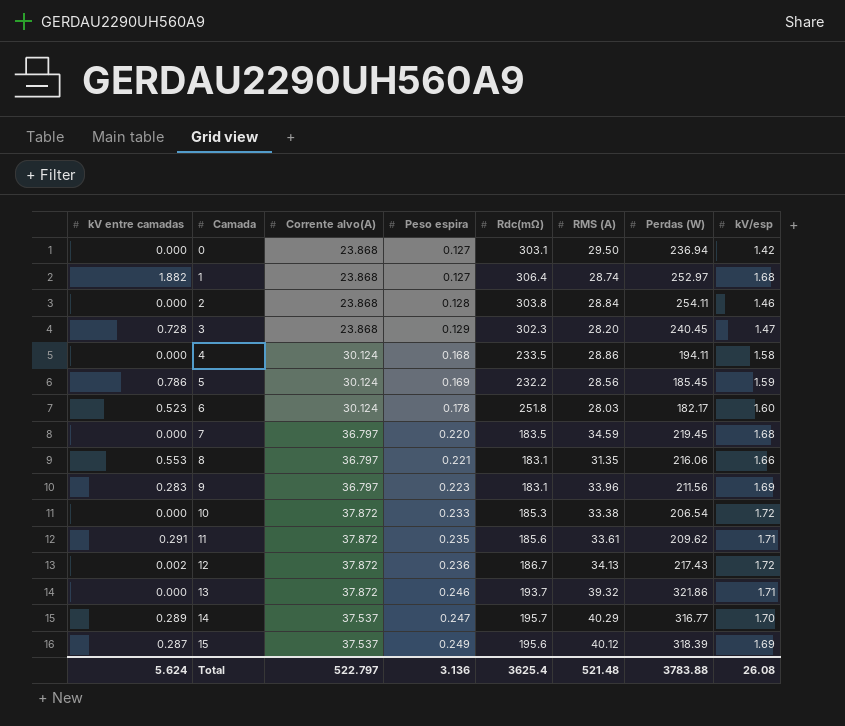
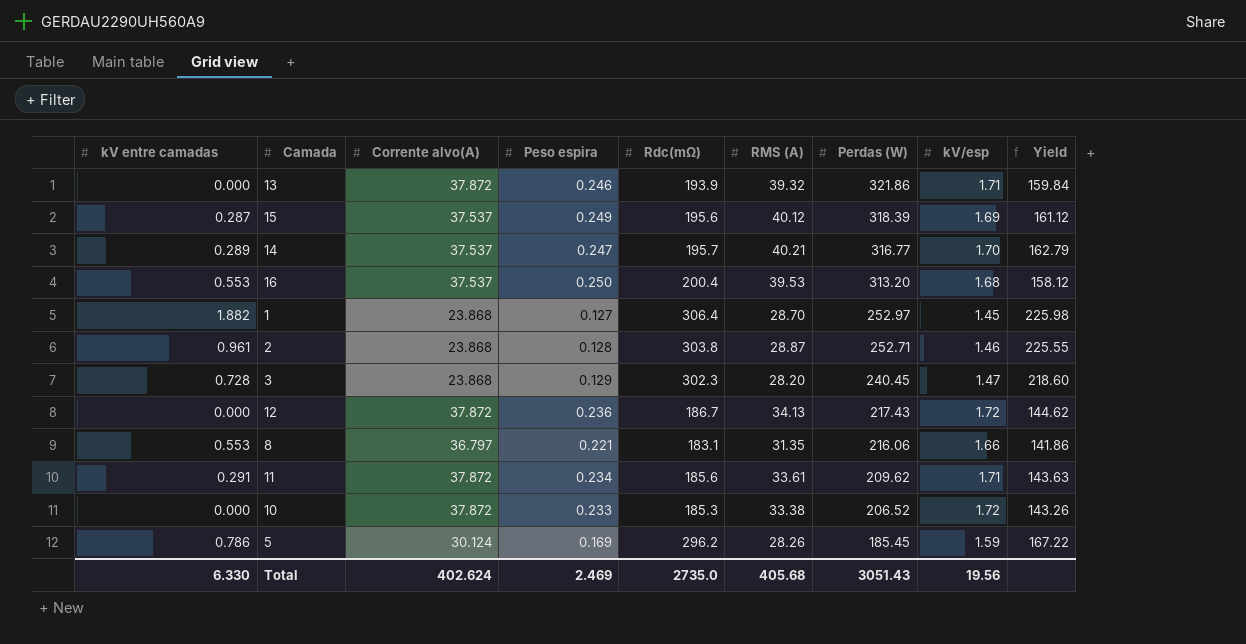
row order: Camada ascending -> Perdas (W) descending
column Yield | formula: none -> [RMS (A)] / [Peso espira]
row 0: 0.000 | 23.868 | 0.127 | 303.1 | 29.50 | 236.94 | 1.42 -> none
row 4: 0.000 | 30.124 | 0.168 | 233.5 | 28.86 | 194.11 | 1.58 -> none
row 6: 0.523 | 30.124 | 0.178 | 251.8 | 28.03 | 182.17 | 1.60 -> none
row 7: 0.000 | 36.797 | 0.220 | 183.5 | 34.59 | 219.45 | 1.68 -> none
row 9: 0.283 | 36.797 | 0.223 | 183.1 | 33.96 | 211.56 | 1.69 -> none
13 | Rdc(mΩ): 193.7 -> 193.9
14 | RMS (A): 40.29 -> 40.21
row 16: none -> 0.553 | 37.537 | 0.250 | 200.4 | 39.53 | 313.20 | 1.68 | 158.12
1 | RMS (A): 28.74 -> 28.70
1 | kV/esp: 1.68 -> 1.45
2 | kV entre camadas: 0.000 -> 0.961
2 | RMS (A): 28.84 -> 28.87
2 | Perdas (W): 254.11 -> 252.71
12 | kV entre camadas: 0.002 -> 0.000
11 | Peso espira: 0.235 -> 0.234
10 | Perdas (W): 206.54 -> 206.52
5 | Rdc(mΩ): 232.2 -> 296.2
5 | RMS (A): 28.56 -> 28.26
Total | kV entre camadas: 5.624 -> 6.330
Total | Corrente alvo(A): 522.797 -> 402.624
Total | Peso espira: 3.136 -> 2.469
Total | Rdc(mΩ): 3625.4 -> 2735.0
Total | RMS (A): 521.48 -> 405.68
Total | Perdas (W): 3783.88 -> 3051.43
Total | kV/esp: 26.08 -> 19.56

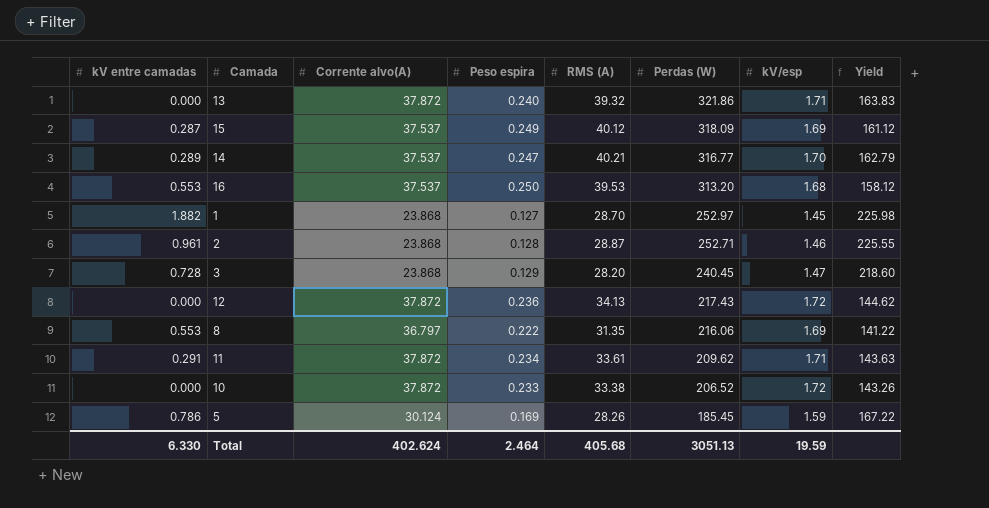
column Rdc(mΩ) | position: 5 -> none
13 | Peso espira: 0.246 -> 0.240
13 | Yield: 159.84 -> 163.83
15 | Perdas (W): 318.39 -> 318.09
8 | Peso espira: 0.221 -> 0.222
8 | kV/esp: 1.66 -> 1.69
8 | Yield: 141.86 -> 141.22
Total | Peso espira: 2.469 -> 2.464
Total | Perdas (W): 3051.43 -> 3051.13
Total | kV/esp: 19.56 -> 19.59

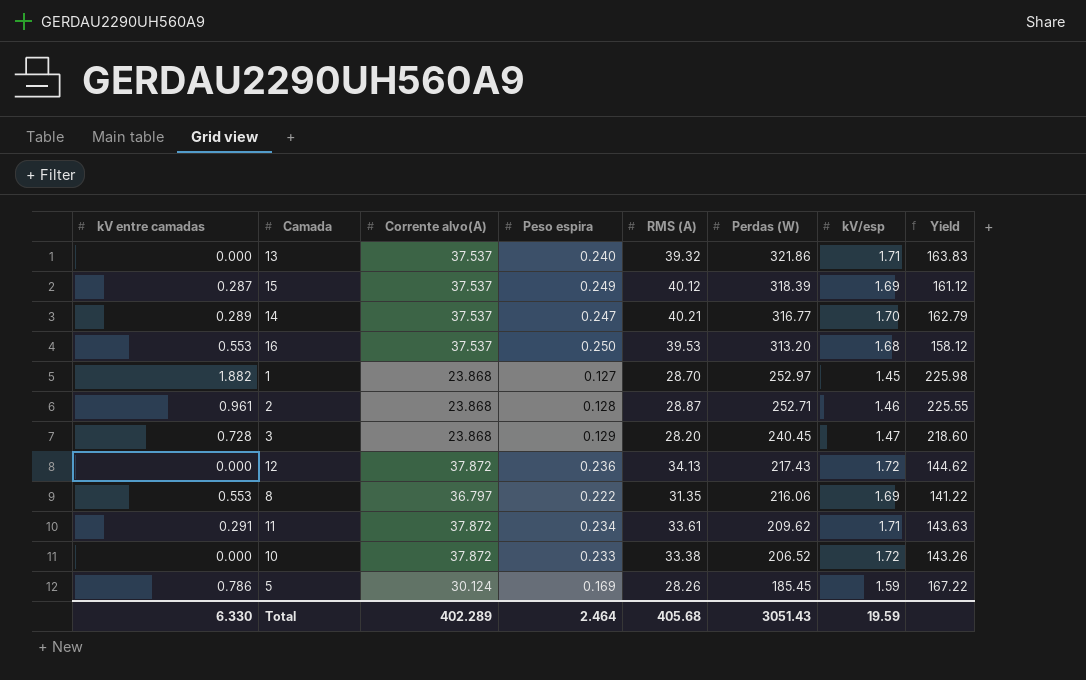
13 | Corrente alvo(A): 37.872 -> 37.537
15 | Perdas (W): 318.09 -> 318.39
Total | Corrente alvo(A): 402.624 -> 402.289
Total | Perdas (W): 3051.13 -> 3051.43

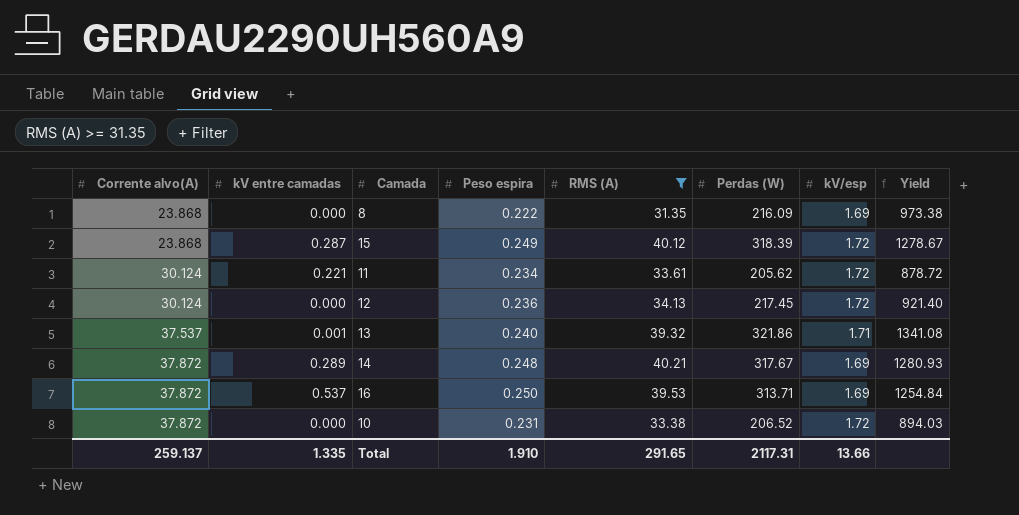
filter: none -> RMS (A) >= 31.35
row order: Perdas (W) descending -> Corrente alvo(A) ascending
column Corrente alvo(A) | position: 3 -> 1
column Yield | formula: [RMS (A)] / [Peso espira] -> [Perdas (W)] / [Peso espira]
8 | Corrente alvo(A): 36.797 -> 23.868
8 | kV entre camadas: 0.553 -> 0.000
8 | Perdas (W): 216.06 -> 216.09
15 | Corrente alvo(A): 37.537 -> 23.868
15 | kV/esp: 1.69 -> 1.72
11 | Corrente alvo(A): 37.872 -> 30.124
11 | kV entre camadas: 0.291 -> 0.221
11 | Perdas (W): 209.62 -> 205.62
11 | kV/esp: 1.71 -> 1.72
12 | Corrente alvo(A): 37.872 -> 30.124
12 | Perdas (W): 217.43 -> 217.45
13 | kV entre camadas: 0.000 -> 0.001
14 | Corrente alvo(A): 37.537 -> 37.872
14 | Peso espira: 0.247 -> 0.248
14 | Perdas (W): 316.77 -> 317.67
14 | kV/esp: 1.70 -> 1.69
16 | Corrente alvo(A): 37.537 -> 37.872
16 | kV entre camadas: 0.553 -> 0.537
16 | Perdas (W): 313.20 -> 313.71
16 | kV/esp: 1.68 -> 1.69
10 | Peso espira: 0.233 -> 0.231
Total | Corrente alvo(A): 402.289 -> 259.137
Total | kV entre camadas: 6.330 -> 1.335
Total | Peso espira: 2.464 -> 1.910
Total | RMS (A): 405.68 -> 291.65
Total | Perdas (W): 3051.43 -> 2117.31
Total | kV/esp: 19.59 -> 13.66

